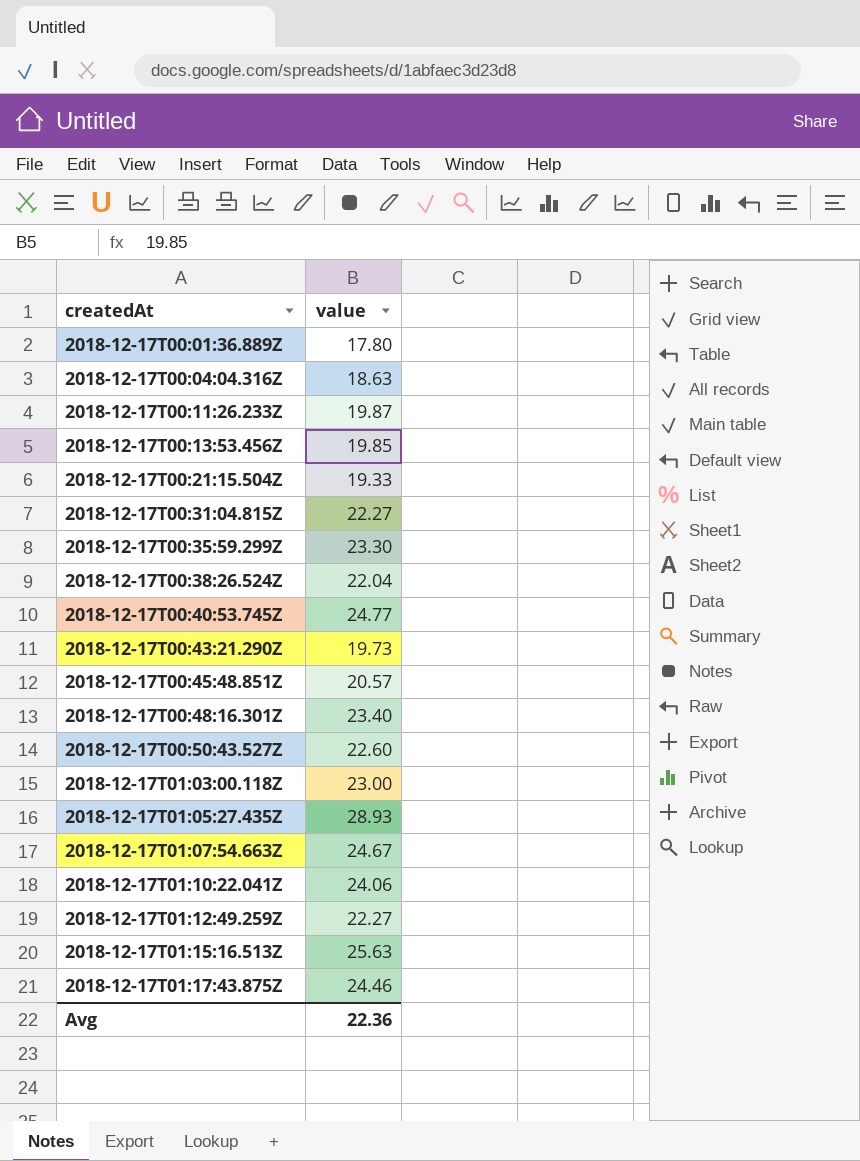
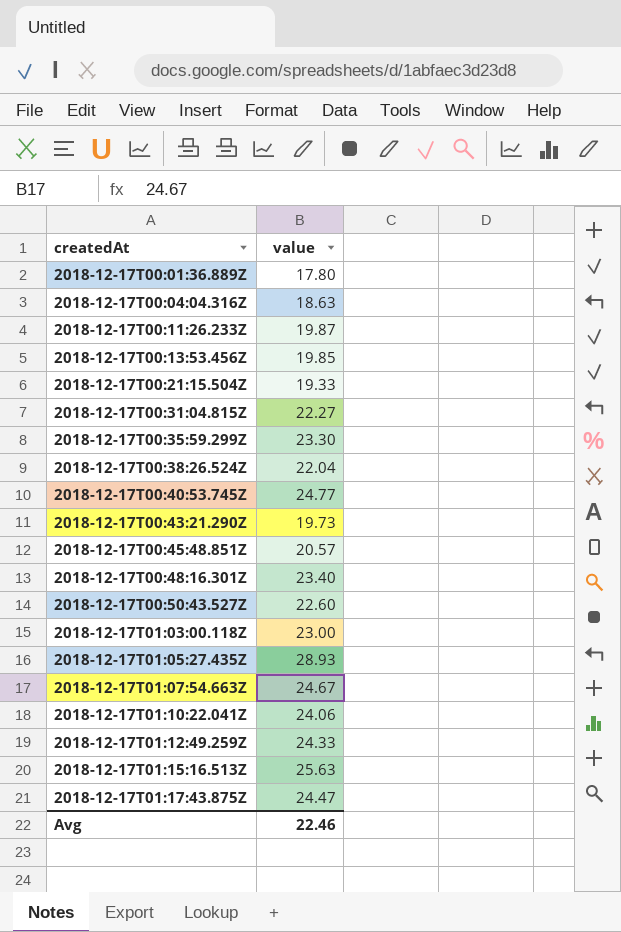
2018-12-17T01:12:49.259Z | value: 22.27 -> 24.33
2018-12-17T01:17:43.875Z | value: 24.46 -> 24.47
Avg | value: 22.36 -> 22.46

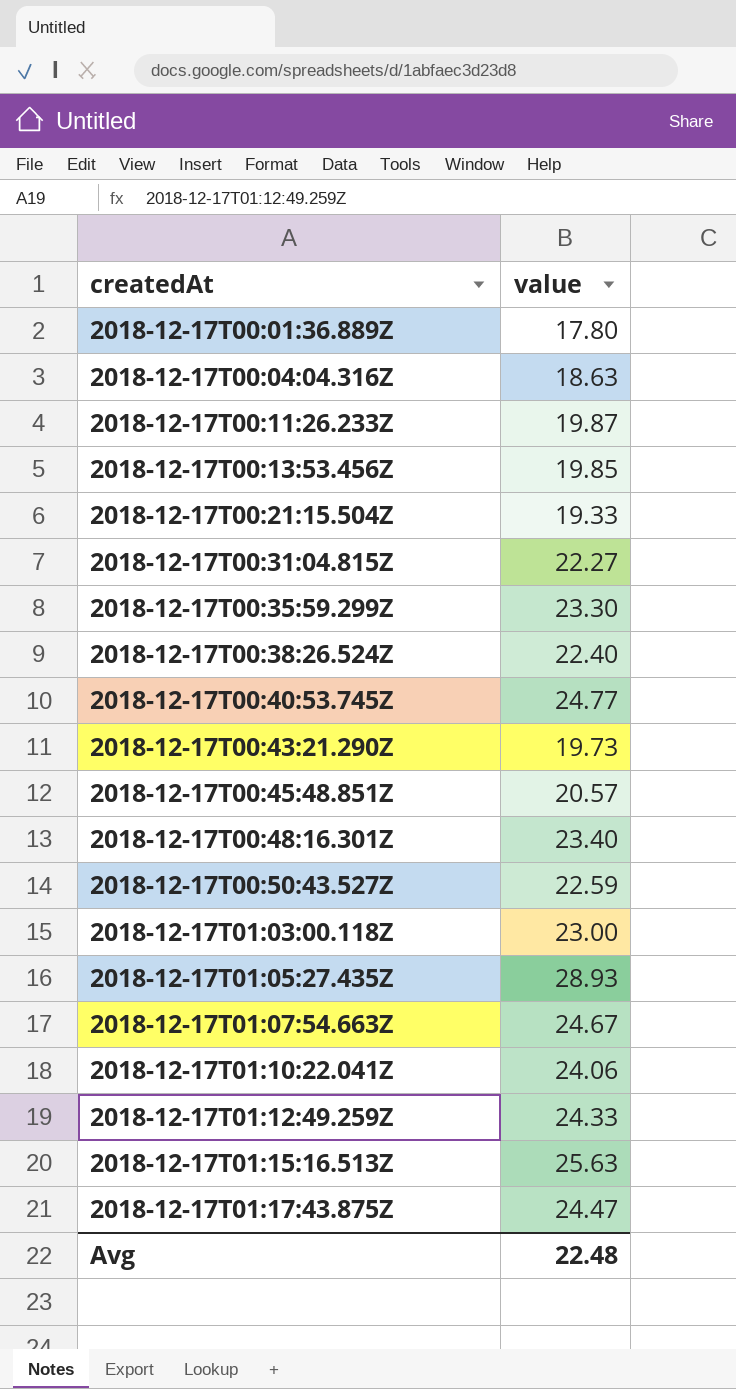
2018-12-17T00:38:26.524Z | value: 22.04 -> 22.40
2018-12-17T00:50:43.527Z | value: 22.60 -> 22.59
Avg | value: 22.46 -> 22.48

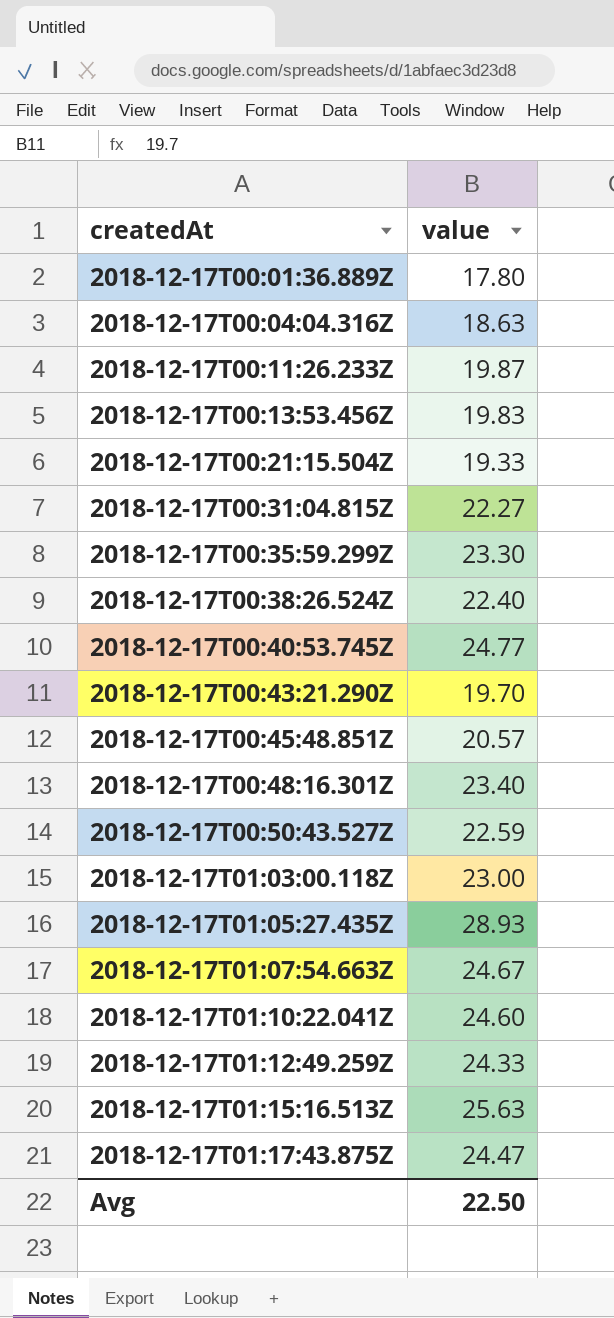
2018-12-17T00:13:53.456Z | value: 19.85 -> 19.83
2018-12-17T00:43:21.290Z | value: 19.73 -> 19.70
2018-12-17T01:10:22.041Z | value: 24.06 -> 24.60
Avg | value: 22.48 -> 22.50

